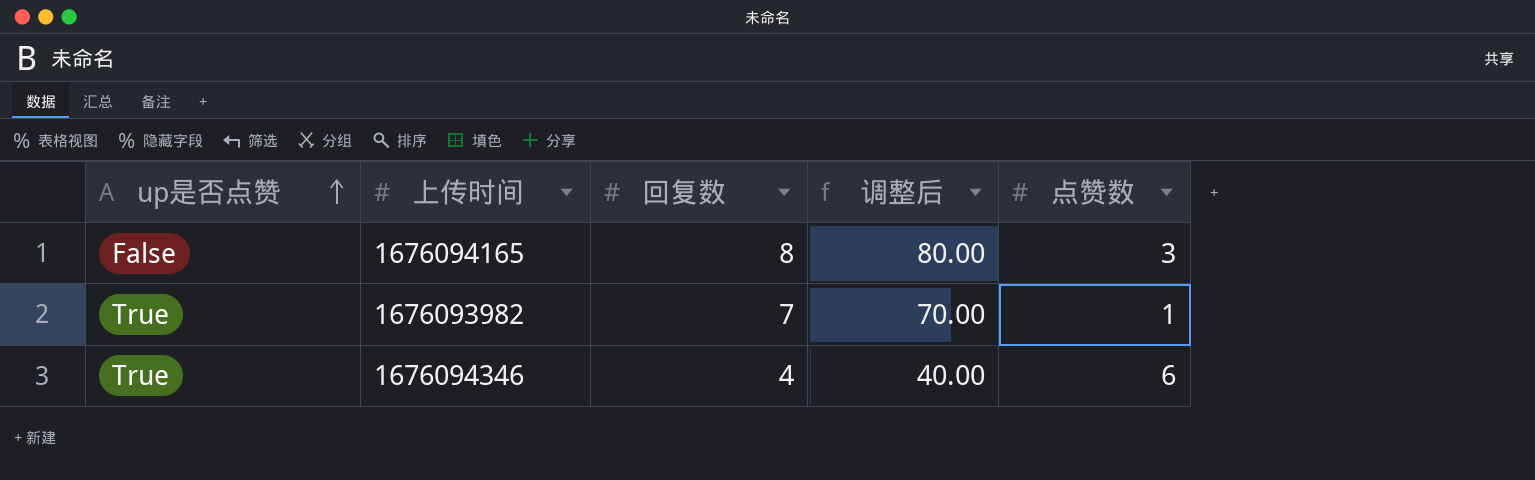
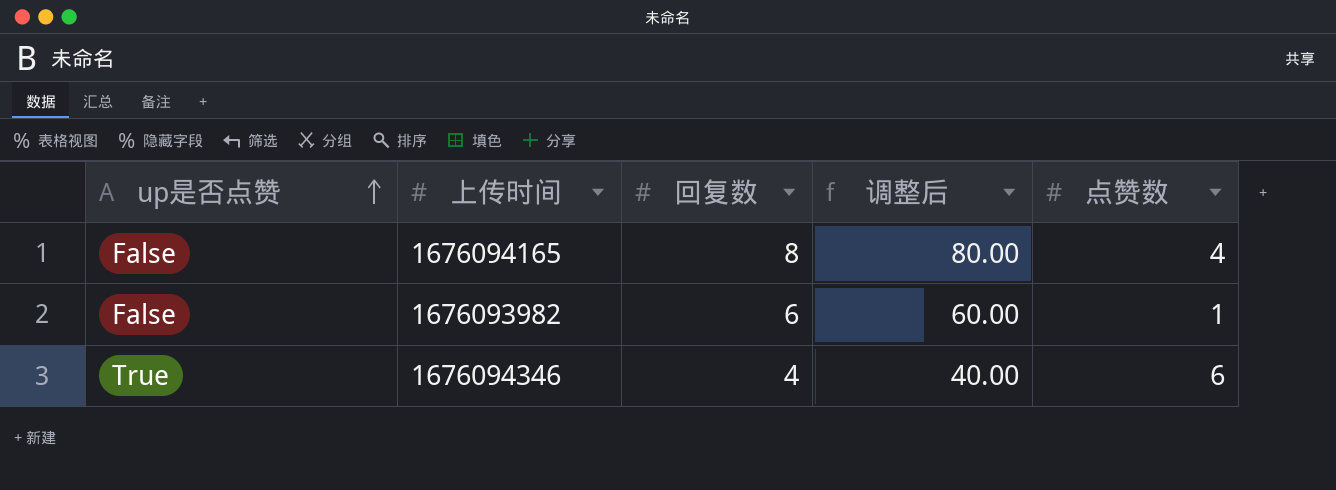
1676094165 | 点赞数: 3 -> 4
1676093982 | up是否点赞: True -> False
1676093982 | 回复数: 7 -> 6
1676093982 | 调整后: 70.00 -> 60.00

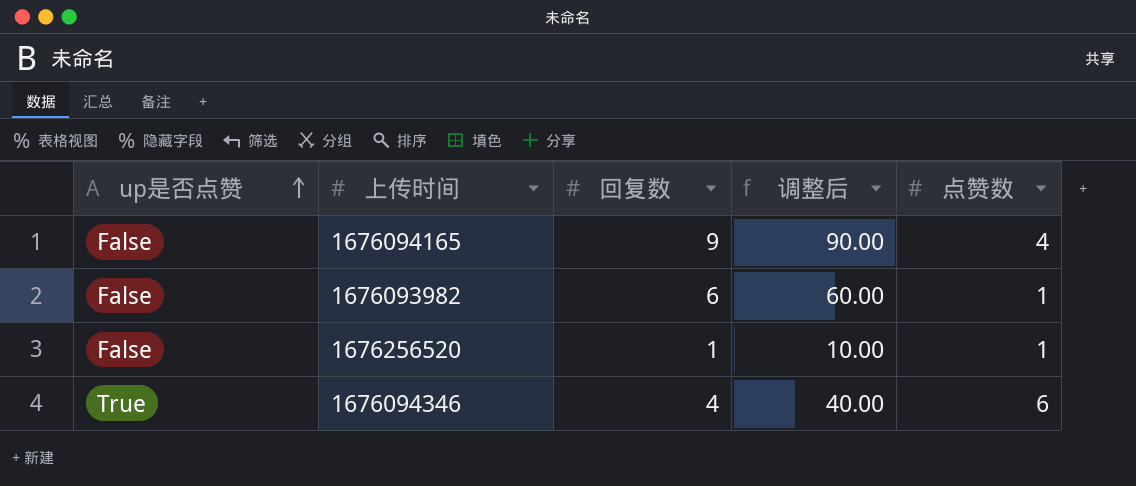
1676094165 | 回复数: 8 -> 9
1676094165 | 调整后: 80.00 -> 90.00
row 1676256520: none -> False | 1 | 10.00 | 1

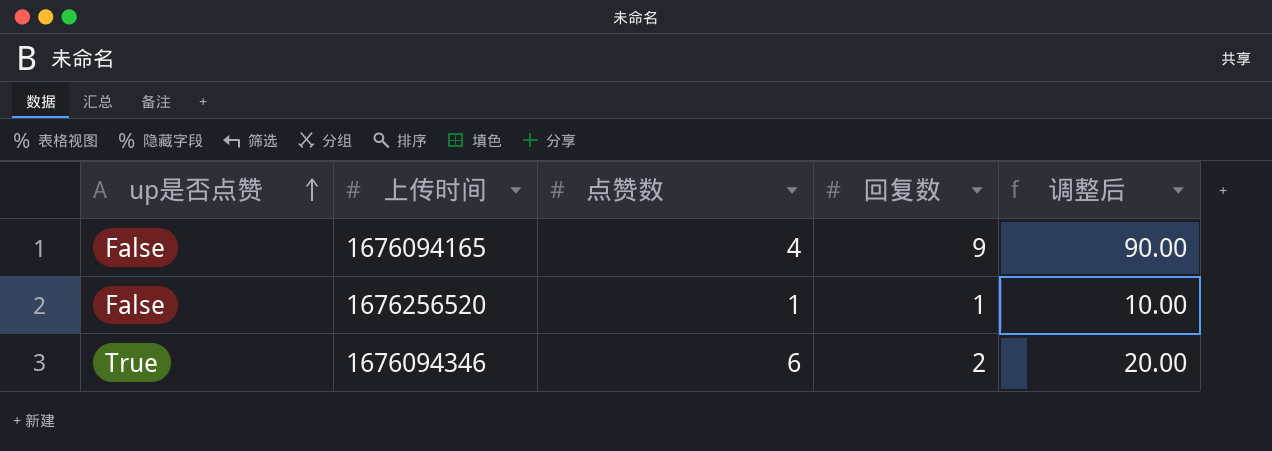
column 点赞数 | position: 5 -> 3
row 1676093982: False | 6 | 60.00 | 1 -> none
1676094346 | 回复数: 4 -> 2
1676094346 | 调整后: 40.00 -> 20.00

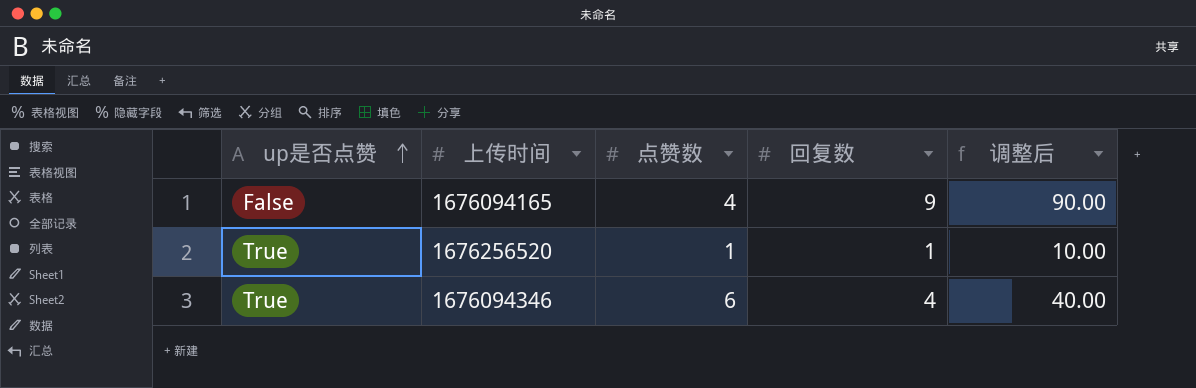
1676256520 | up是否点赞: False -> True
1676094346 | 回复数: 2 -> 4
1676094346 | 调整后: 20.00 -> 40.00

